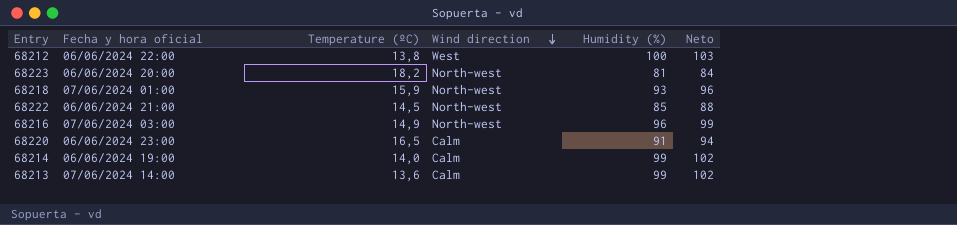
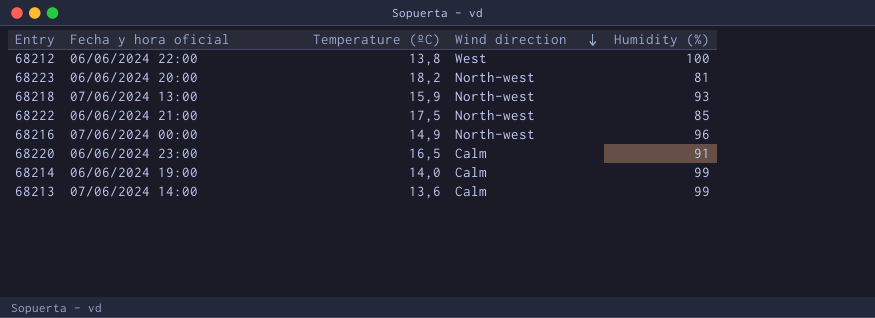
column Neto | formula: [Humidity (%)] + 3 -> none
68218 | Fecha y hora oficial: 07/06/2024 01:00 -> 07/06/2024 13:00
68222 | Temperature (ºC): 14,5 -> 17,5
68216 | Fecha y hora oficial: 07/06/2024 03:00 -> 07/06/2024 00:00

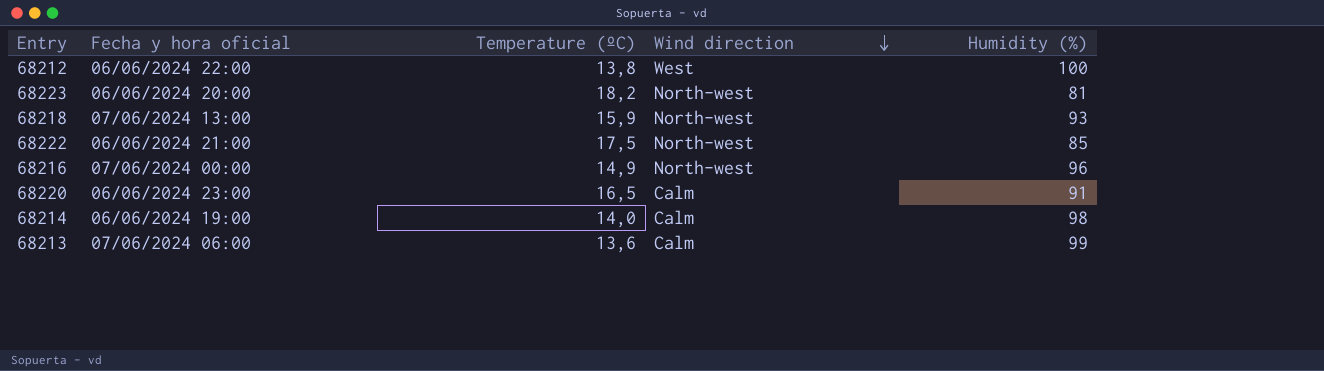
68214 | Humidity (%): 99 -> 98
68213 | Fecha y hora oficial: 07/06/2024 14:00 -> 07/06/2024 06:00

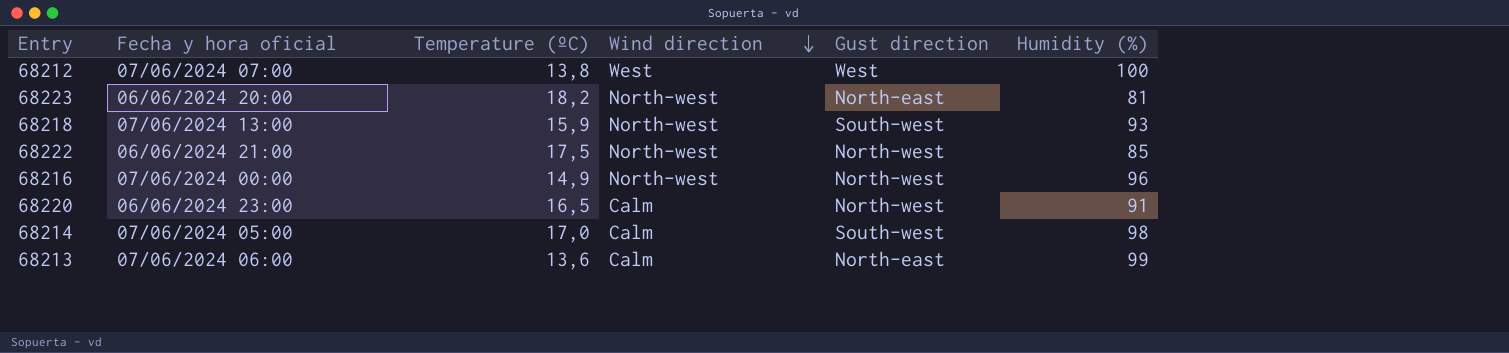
column Gust direction | position: none -> 5
68212 | Fecha y hora oficial: 06/06/2024 22:00 -> 07/06/2024 07:00
68214 | Fecha y hora oficial: 06/06/2024 19:00 -> 07/06/2024 05:00
68214 | Temperature (ºC): 14,0 -> 17,0

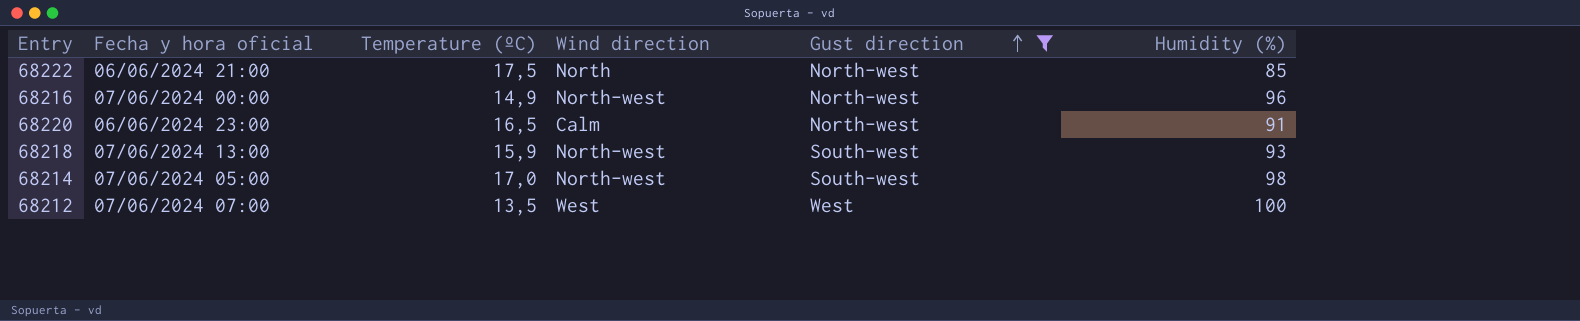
filter: none -> Gust direction != North-east
row order: Wind direction descending -> Gust direction ascending
68222 | Wind direction: North-west -> North
68214 | Wind direction: Calm -> North-west
68212 | Temperature (ºC): 13,8 -> 13,5

